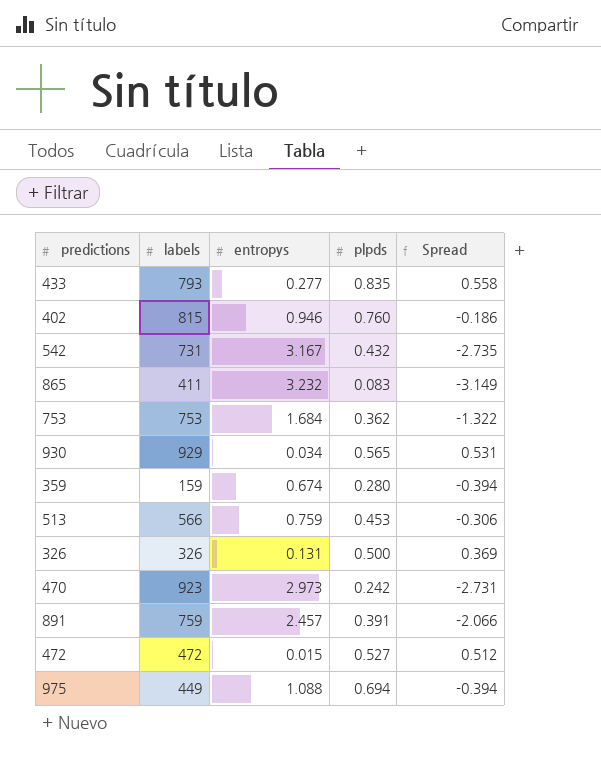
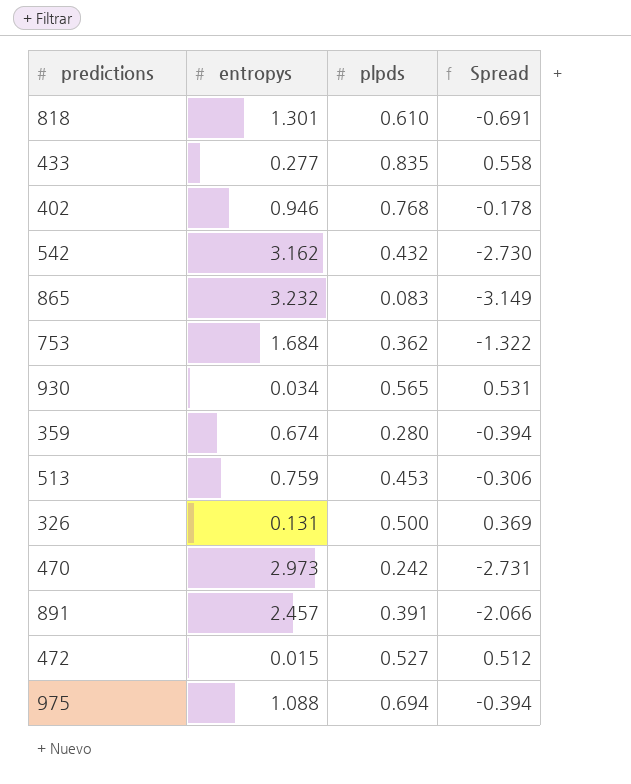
column labels | position: 2 -> none
row 818: none -> 1.301 | 0.610 | -0.691
402 | plpds: 0.760 -> 0.768
402 | Spread: -0.186 -> -0.178
542 | entropys: 3.167 -> 3.162
542 | Spread: -2.735 -> -2.730

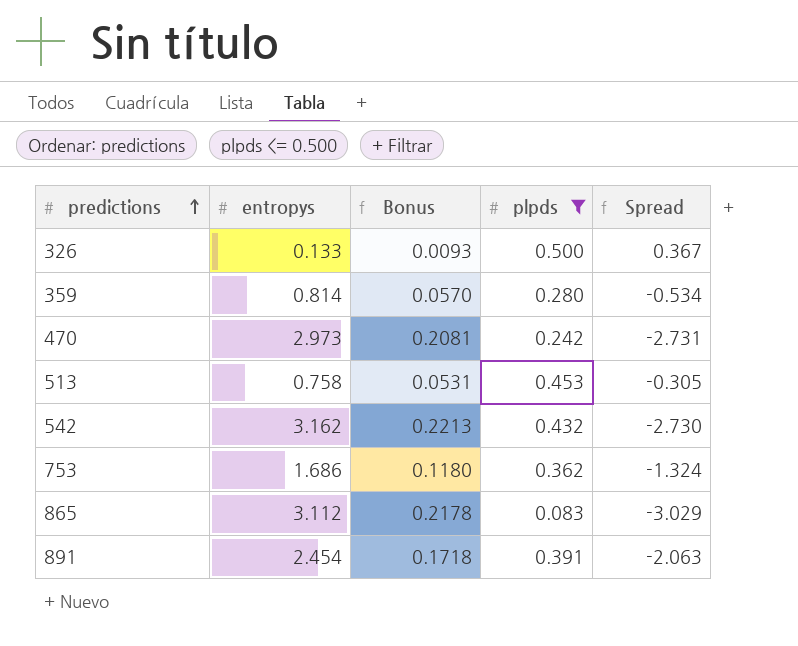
filter: none -> plpds <= 0.500
row order: none -> predictions ascending
column Bonus | formula: none -> [entropys] * 0.07
326 | entropys: 0.131 -> 0.133
326 | Spread: 0.369 -> 0.367
359 | entropys: 0.674 -> 0.814
359 | Spread: -0.394 -> -0.534
513 | entropys: 0.759 -> 0.758
513 | Spread: -0.306 -> -0.305
753 | entropys: 1.684 -> 1.686
753 | Spread: -1.322 -> -1.324
865 | entropys: 3.232 -> 3.112
865 | Spread: -3.149 -> -3.029
891 | entropys: 2.457 -> 2.454
891 | Spread: -2.066 -> -2.063

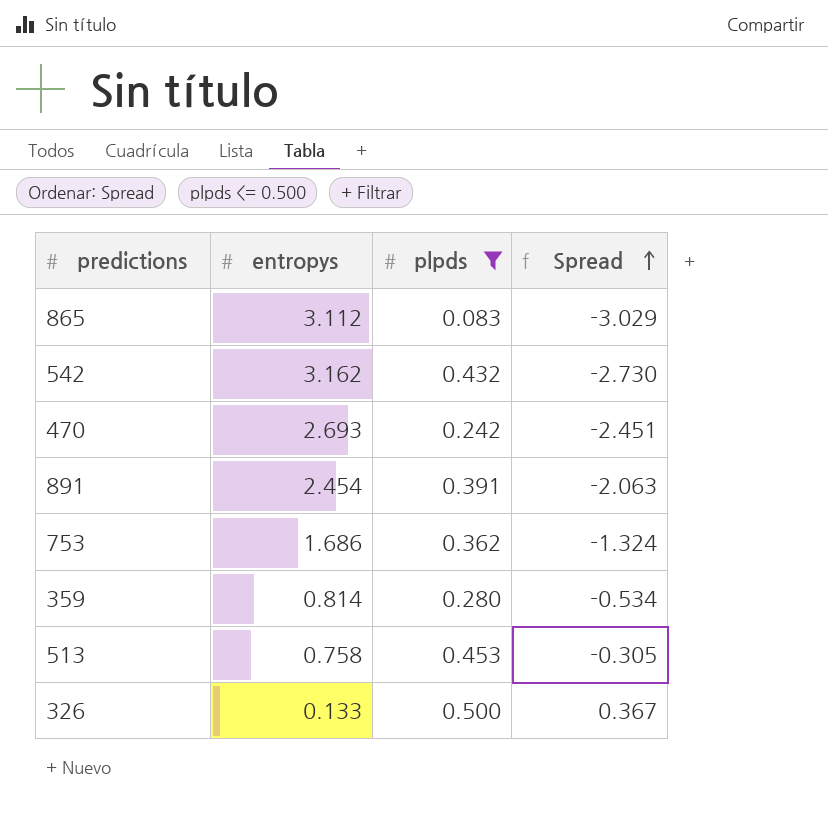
row order: predictions ascending -> Spread ascending
column Bonus | formula: [entropys] * 0.07 -> none
470 | entropys: 2.973 -> 2.693
470 | Spread: -2.731 -> -2.451

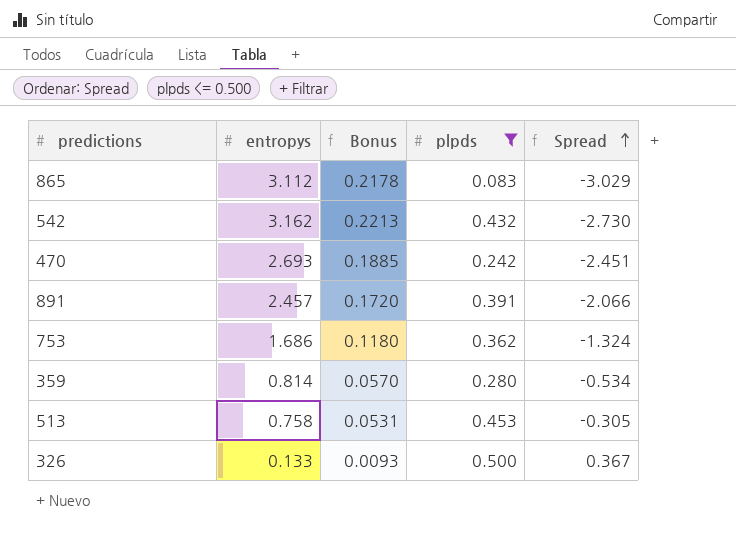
column Bonus | formula: none -> [entropys] * 0.07
891 | entropys: 2.454 -> 2.457
891 | Spread: -2.063 -> -2.066

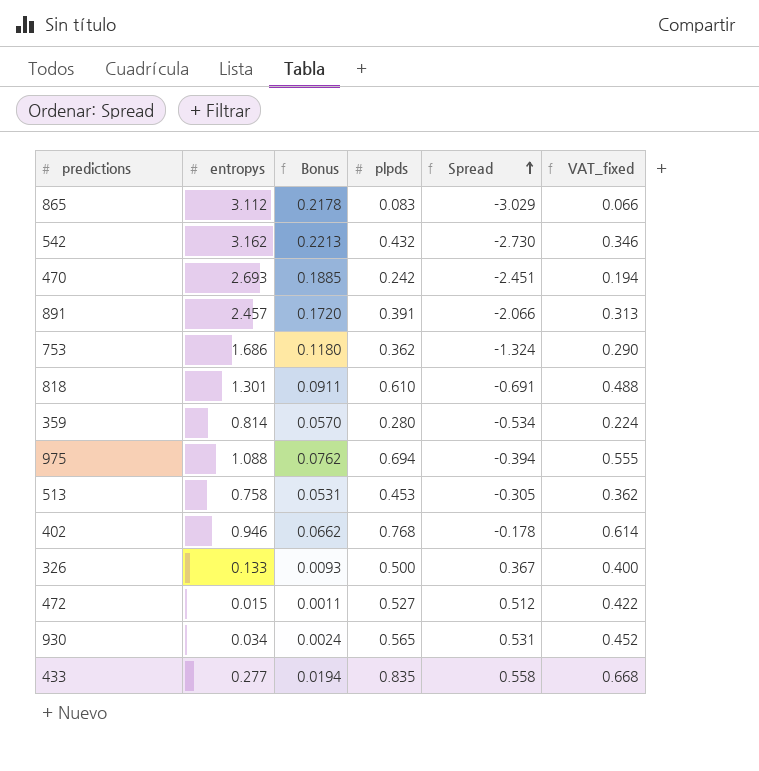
filter: plpds <= 0.500 -> none
column VAT_fixed | formula: none -> [plpds] * 0.8

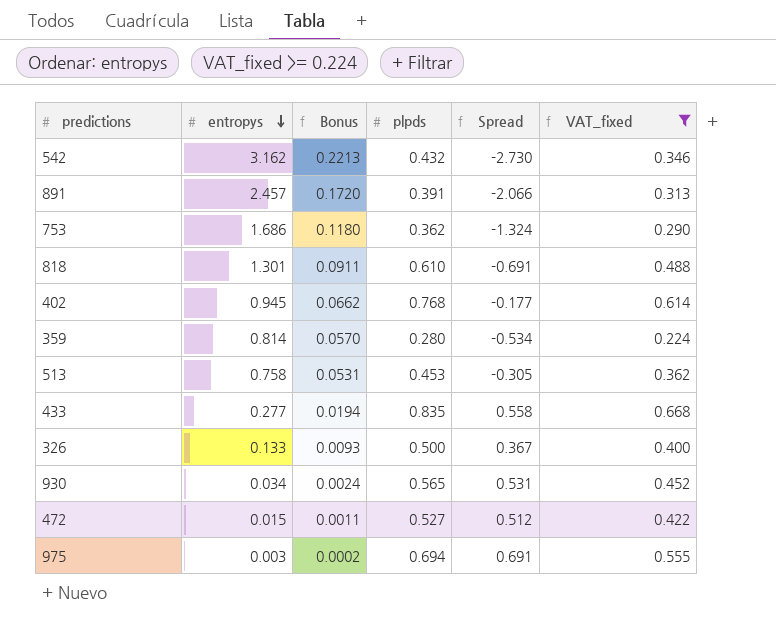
filter: none -> VAT_fixed >= 0.224
row order: Spread ascending -> entropys descending
402 | entropys: 0.946 -> 0.945
402 | Spread: -0.178 -> -0.177
975 | entropys: 1.088 -> 0.003
975 | Bonus: 0.0762 -> 0.0002
975 | Spread: -0.394 -> 0.691

